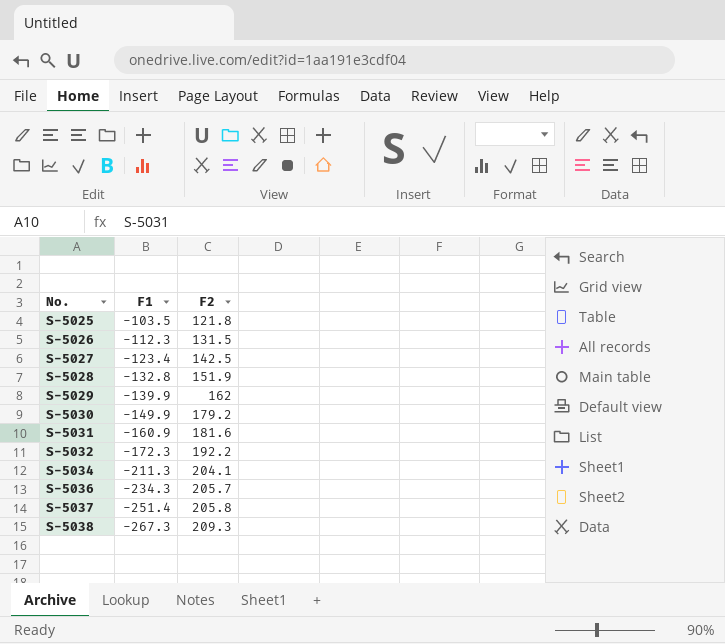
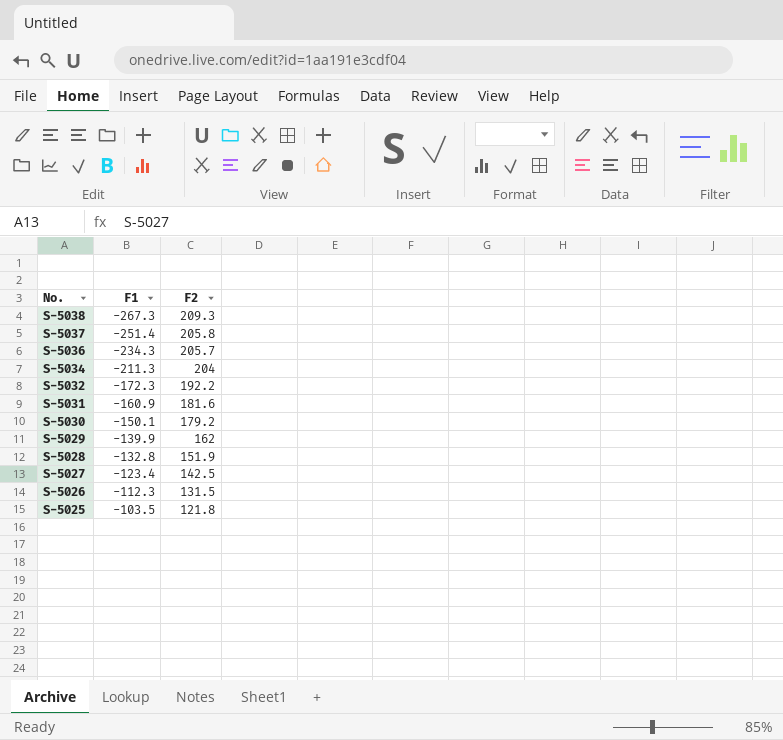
row order: No. ascending -> No. descending
S-5034 | F2: 204.1 -> 204
S-5030 | F1: -149.9 -> -150.1

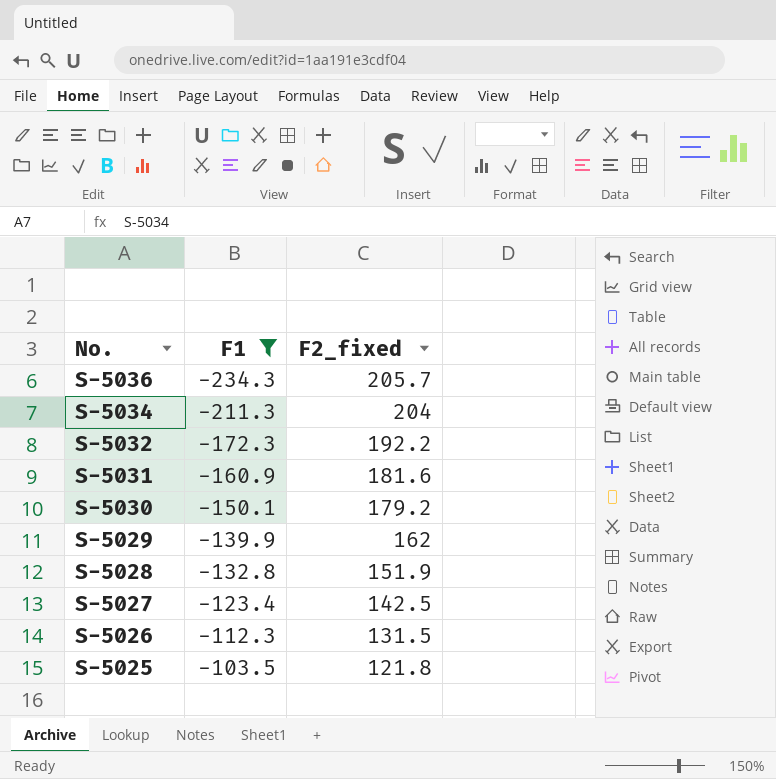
filter: none -> F1 >= -234.3
column name: F2 -> F2_fixed

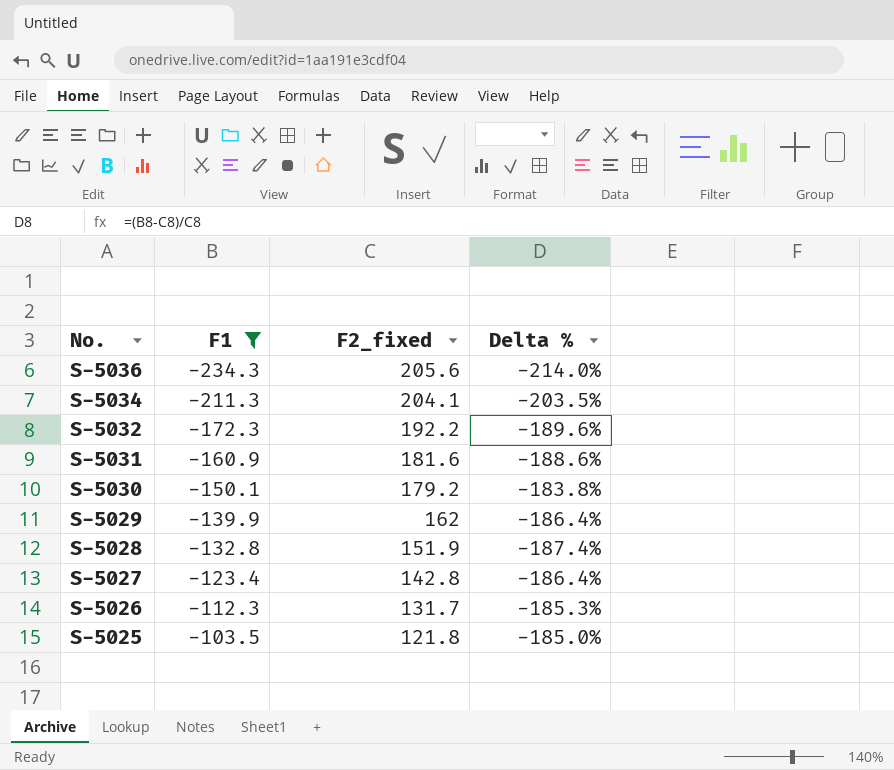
column Delta % | formula: none -> ([F1] - [F2_fixed]) / [F2_fixed]
S-5036 | F2_fixed: 205.7 -> 205.6
S-5034 | F2_fixed: 204 -> 204.1
S-5027 | F2_fixed: 142.5 -> 142.8
S-5026 | F2_fixed: 131.5 -> 131.7

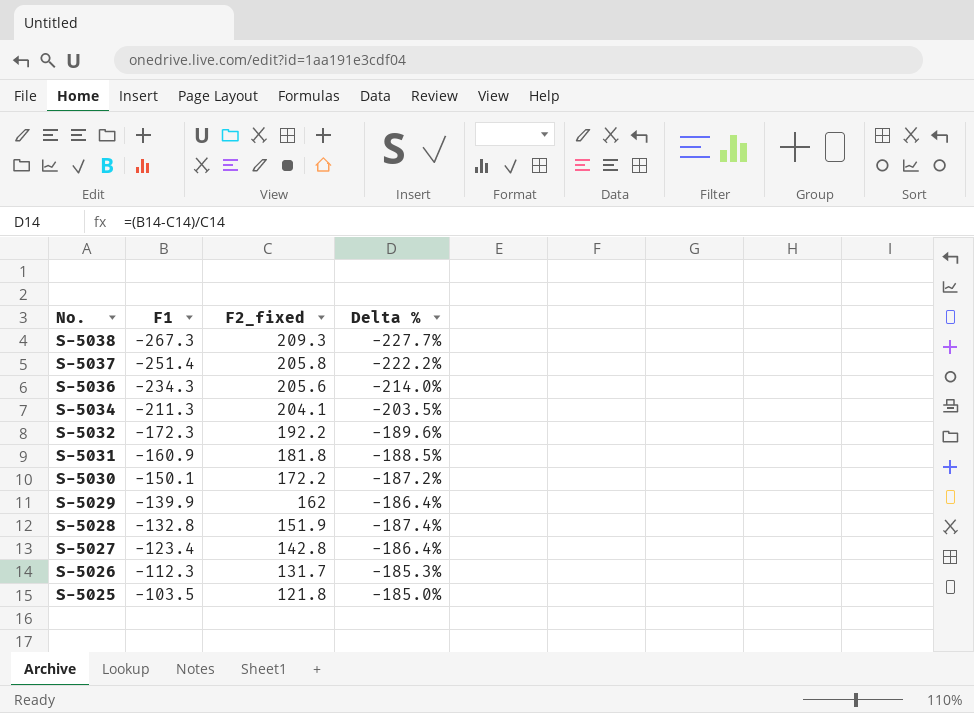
filter: F1 >= -234.3 -> none
S-5031 | F2_fixed: 181.6 -> 181.8
S-5031 | Delta %: -188.6% -> -188.5%
S-5030 | F2_fixed: 179.2 -> 172.2
S-5030 | Delta %: -183.8% -> -187.2%

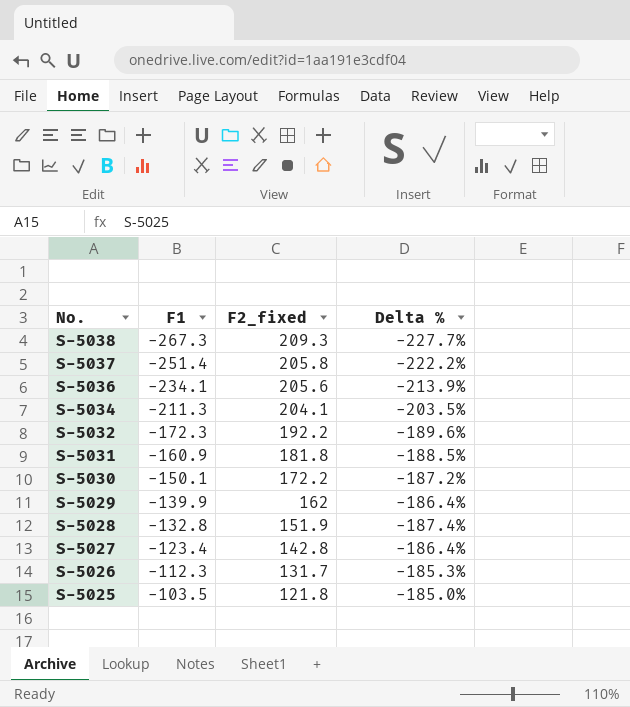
S-5036 | F1: -234.3 -> -234.1
S-5036 | Delta %: -214.0% -> -213.9%

